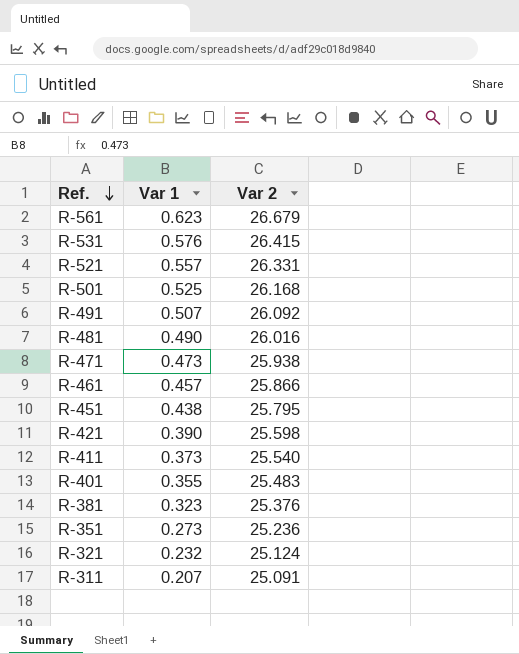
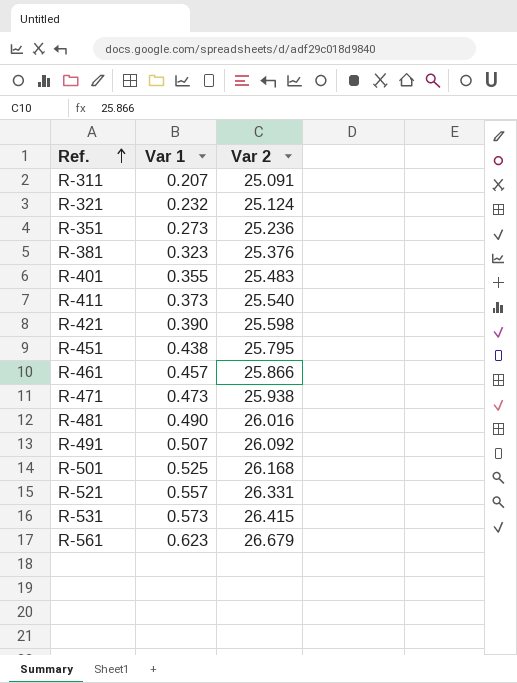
row order: Ref. descending -> Ref. ascending
R-531 | Var 1: 0.576 -> 0.573

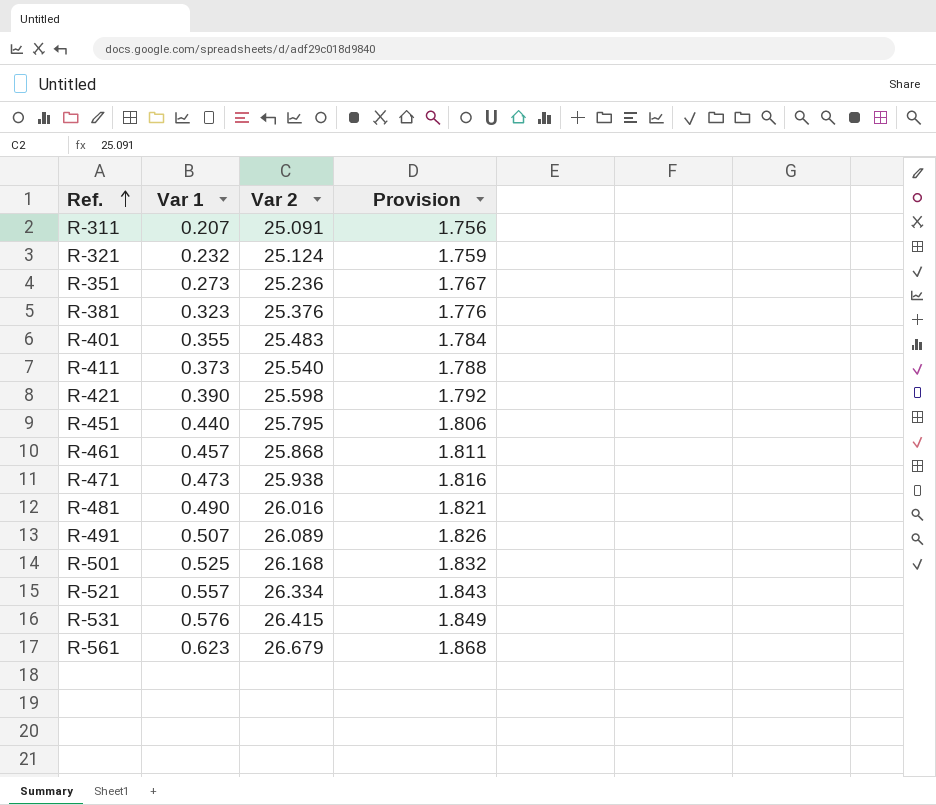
column Provision | formula: none -> [Var 2] * 0.07
R-451 | Var 1: 0.438 -> 0.440
R-461 | Var 2: 25.866 -> 25.868
R-491 | Var 2: 26.092 -> 26.089
R-521 | Var 2: 26.331 -> 26.334
R-531 | Var 1: 0.573 -> 0.576

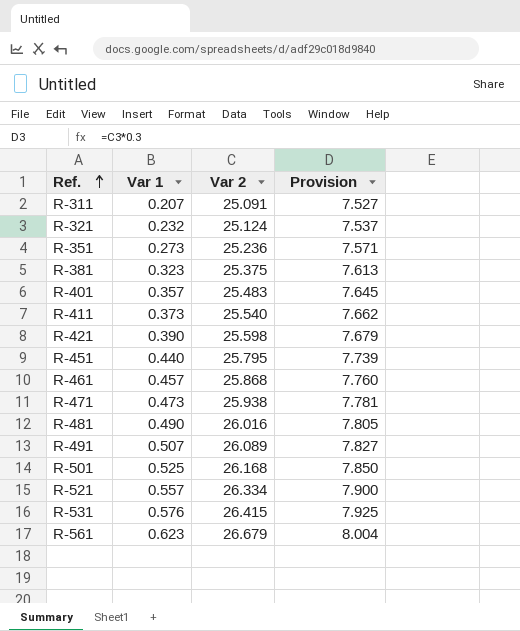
column Provision | formula: [Var 2] * 0.07 -> [Var 2] * 0.3
R-381 | Var 2: 25.376 -> 25.375
R-401 | Var 1: 0.355 -> 0.357

